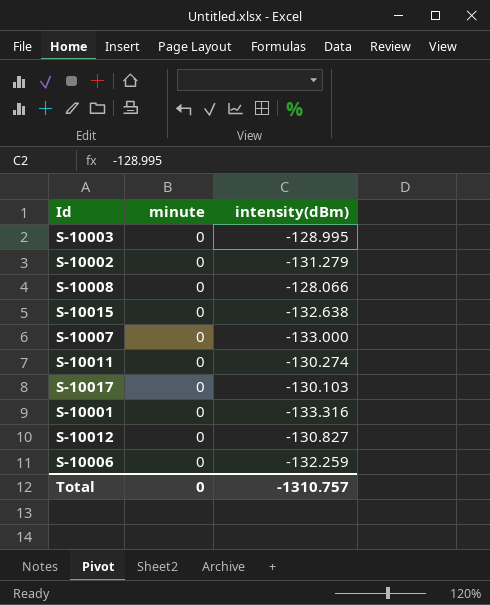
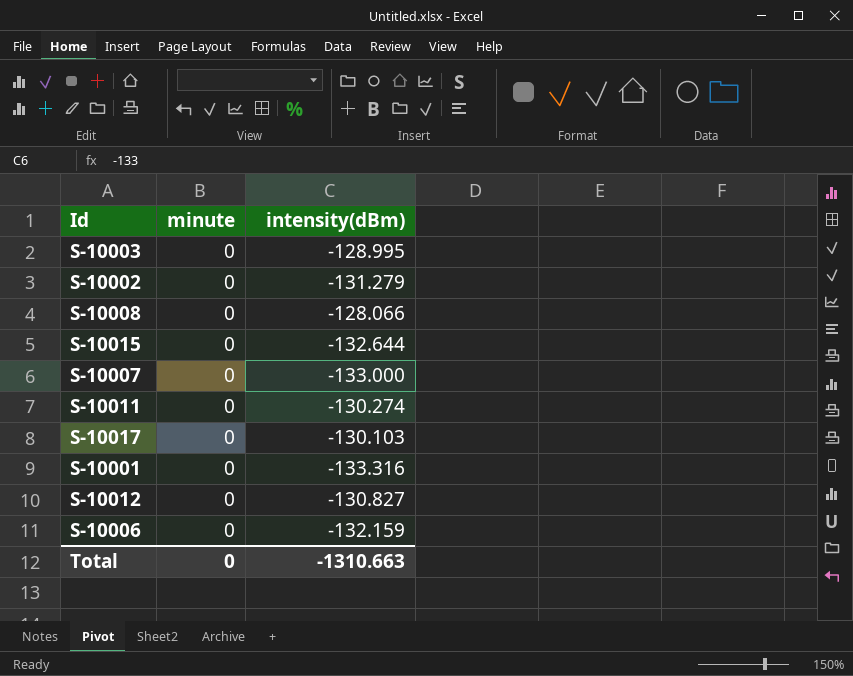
S-10015 | intensity(dBm): -132.638 -> -132.644
S-10006 | intensity(dBm): -132.259 -> -132.159
Total | intensity(dBm): -1310.757 -> -1310.663

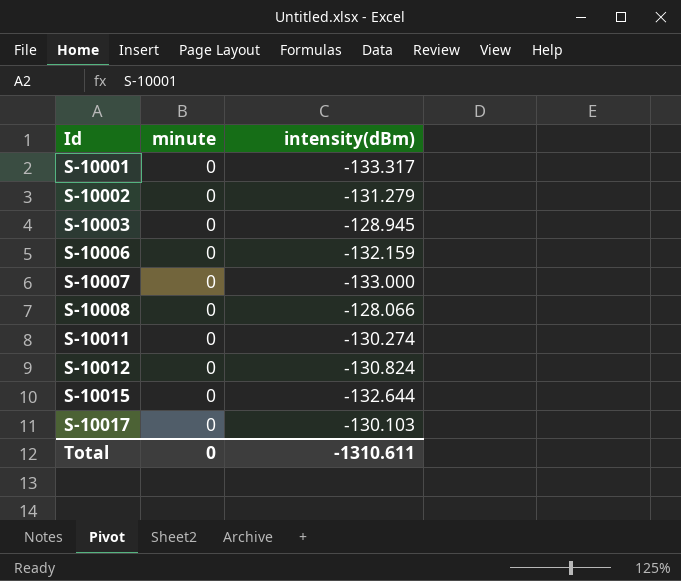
row order: none -> Id ascending
S-10001 | intensity(dBm): -133.316 -> -133.317
S-10003 | intensity(dBm): -128.995 -> -128.945
S-10012 | intensity(dBm): -130.827 -> -130.824
Total | intensity(dBm): -1310.663 -> -1310.611

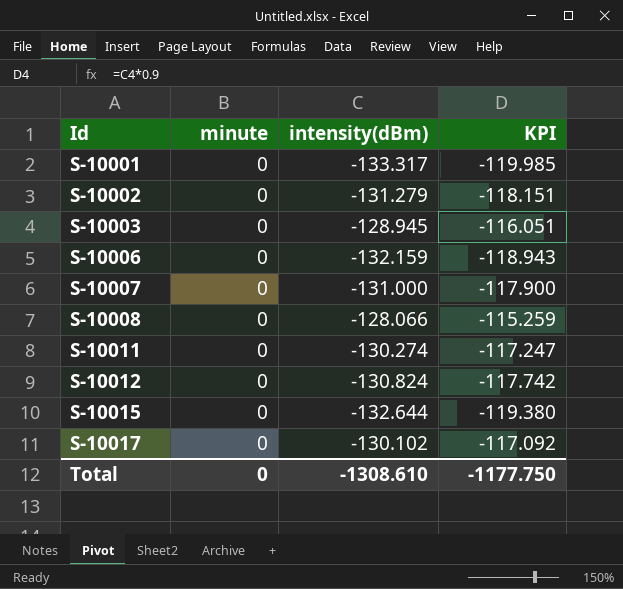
column KPI | formula: none -> [intensity(dBm)] * 0.9
S-10007 | intensity(dBm): -133.000 -> -131.000
S-10017 | intensity(dBm): -130.103 -> -130.102
Total | intensity(dBm): -1310.611 -> -1308.610

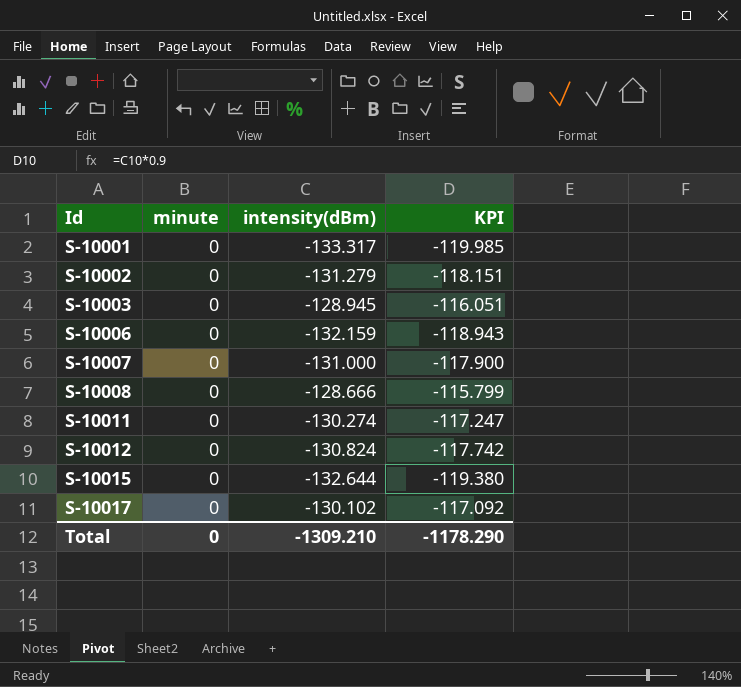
S-10008 | intensity(dBm): -128.066 -> -128.666
S-10008 | KPI: -115.259 -> -115.799
Total | intensity(dBm): -1308.610 -> -1309.210
Total | KPI: -1177.750 -> -1178.290

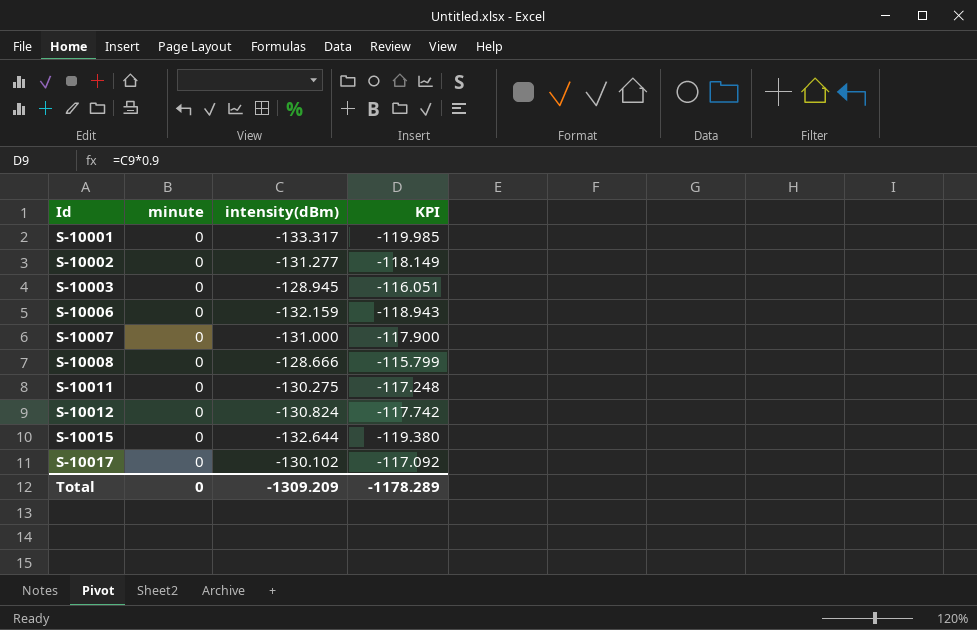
S-10002 | intensity(dBm): -131.279 -> -131.277
S-10002 | KPI: -118.151 -> -118.149
S-10011 | intensity(dBm): -130.274 -> -130.275
S-10011 | KPI: -117.247 -> -117.248
Total | intensity(dBm): -1309.210 -> -1309.209
Total | KPI: -1178.290 -> -1178.289

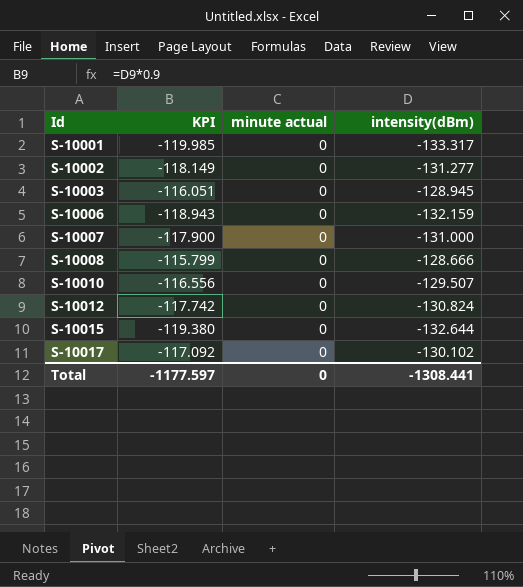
column KPI | position: 4 -> 2
column name: minute -> minute actual
row S-10011: 0 | -130.275 | -117.248 -> none
row S-10010: none -> -116.556 | 0 | -129.507
Total | KPI: -1178.289 -> -1177.597
Total | intensity(dBm): -1309.209 -> -1308.441

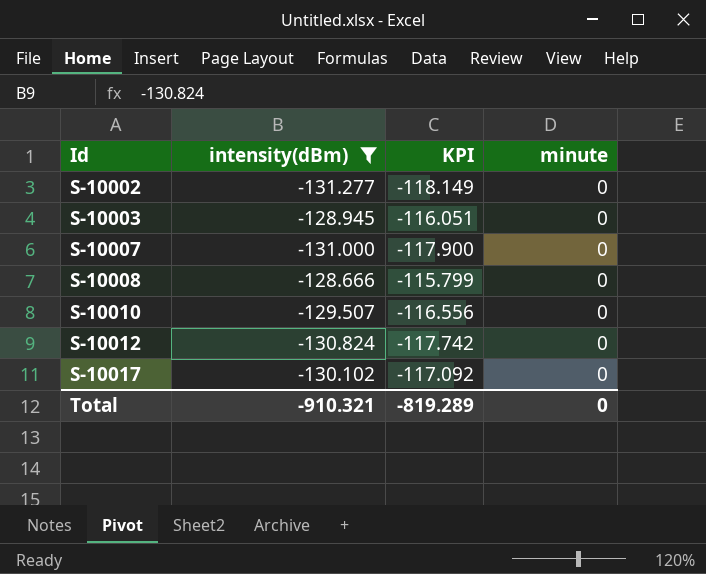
filter: none -> intensity(dBm) >= -131.277
column intensity(dBm) | position: 4 -> 2
column name: minute actual -> minute
Total | intensity(dBm): -1308.441 -> -910.321
Total | KPI: -1177.597 -> -819.289

